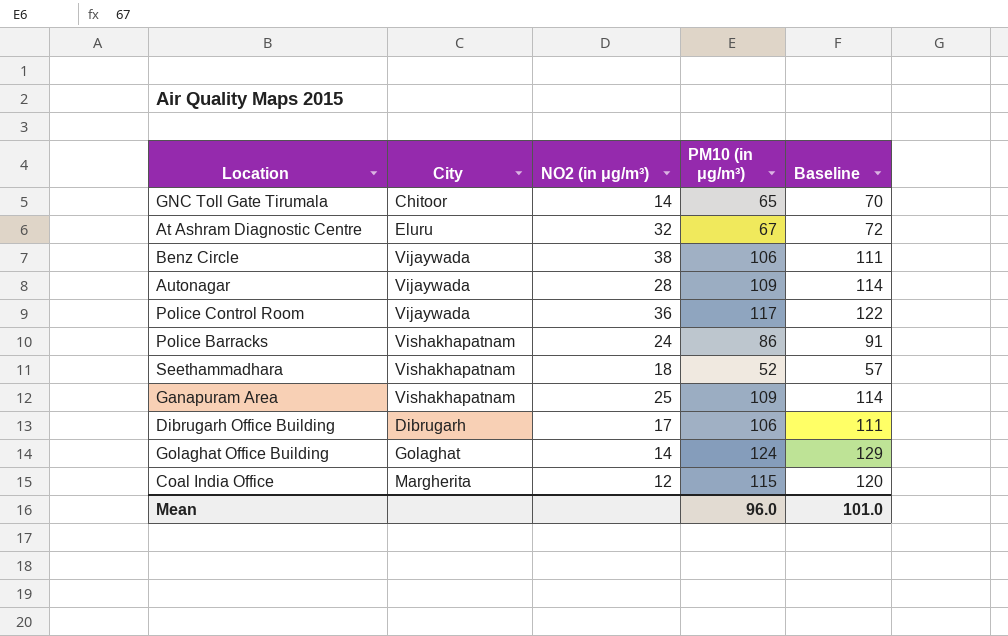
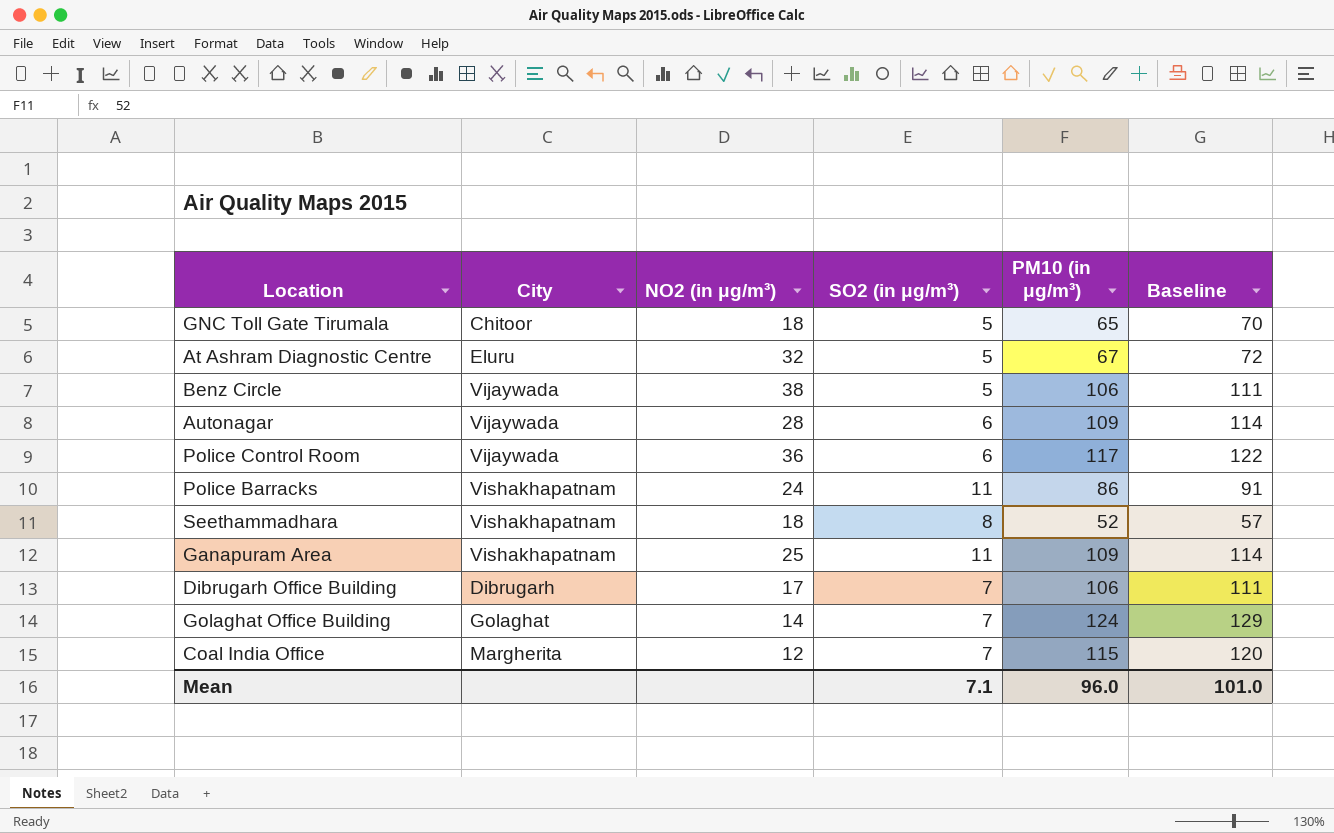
column SO2 (in μg/m³) | position: none -> 4
GNC Toll Gate Tirumala | NO2 (in μg/m³): 14 -> 18

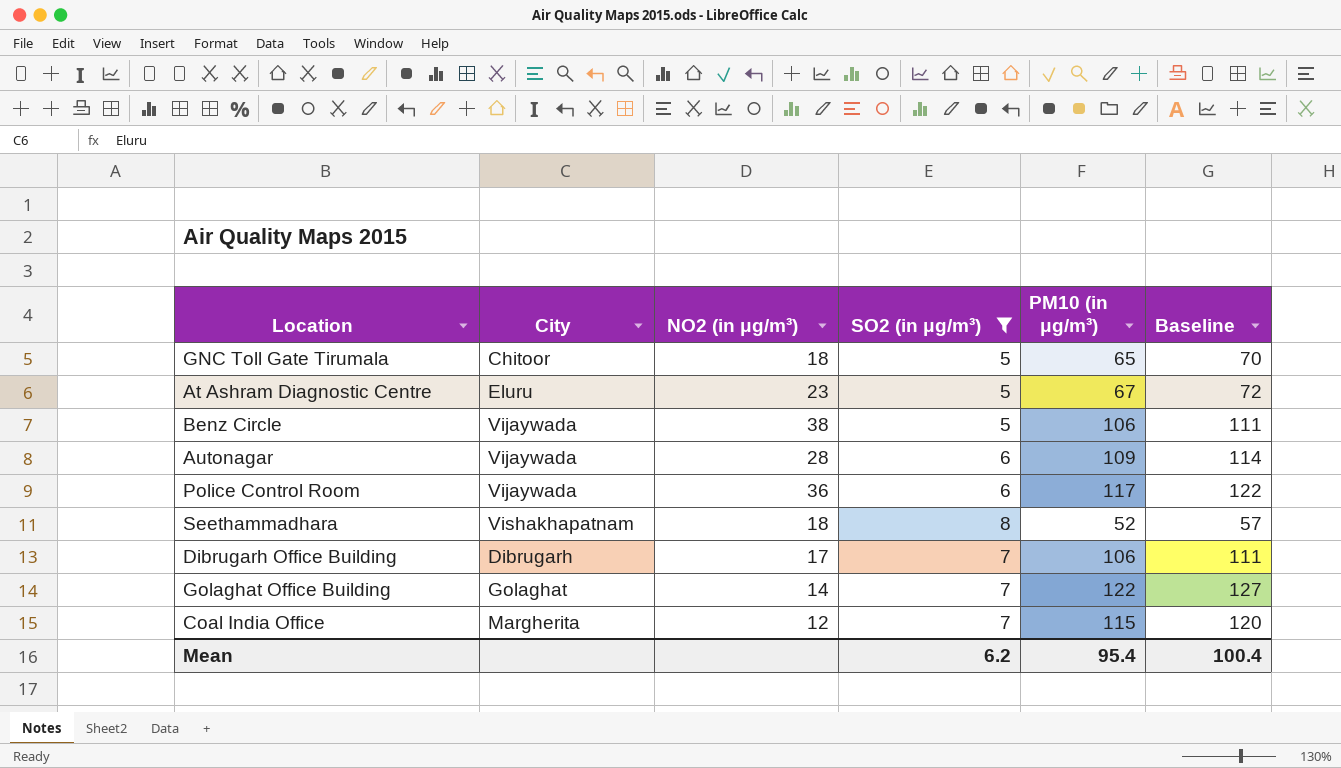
filter: none -> SO2 (in μg/m³) != 11
At Ashram Diagnostic Centre | NO2 (in μg/m³): 32 -> 23
Golaghat Office Building | PM10 (in μg/m³): 124 -> 122
Golaghat Office Building | Baseline: 129 -> 127
Mean | SO2 (in μg/m³): 7.1 -> 6.2
Mean | PM10 (in μg/m³): 96.0 -> 95.4
Mean | Baseline: 101.0 -> 100.4

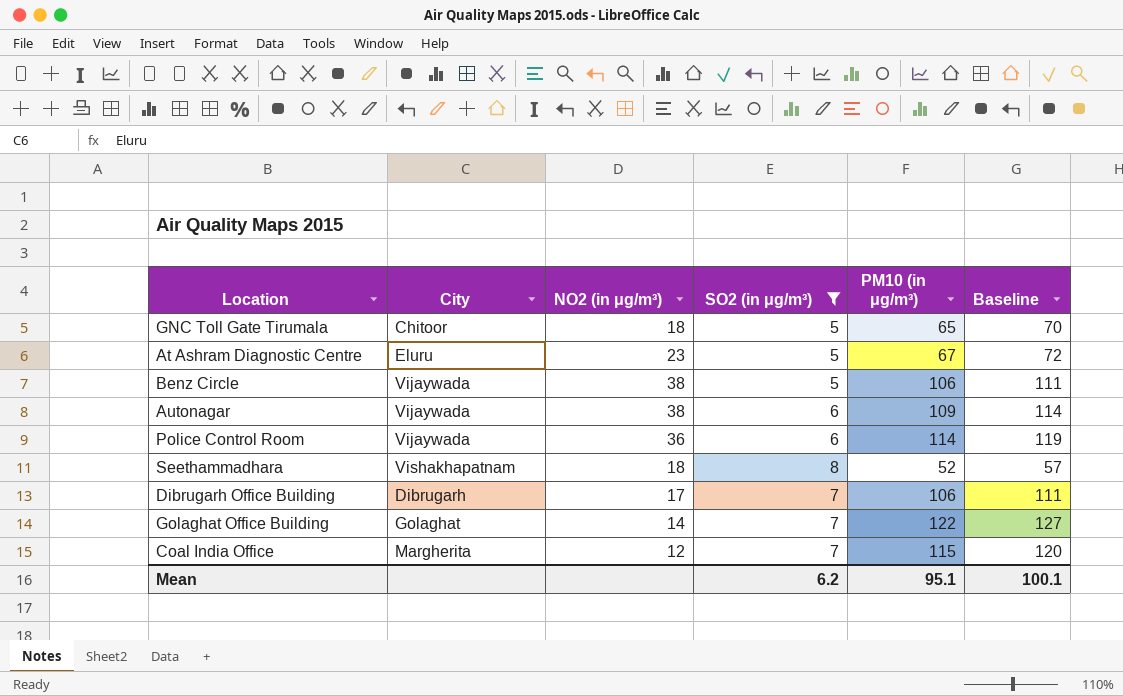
Autonagar | NO2 (in μg/m³): 28 -> 38
Police Control Room | PM10 (in μg/m³): 117 -> 114
Police Control Room | Baseline: 122 -> 119
Mean | PM10 (in μg/m³): 95.4 -> 95.1
Mean | Baseline: 100.4 -> 100.1

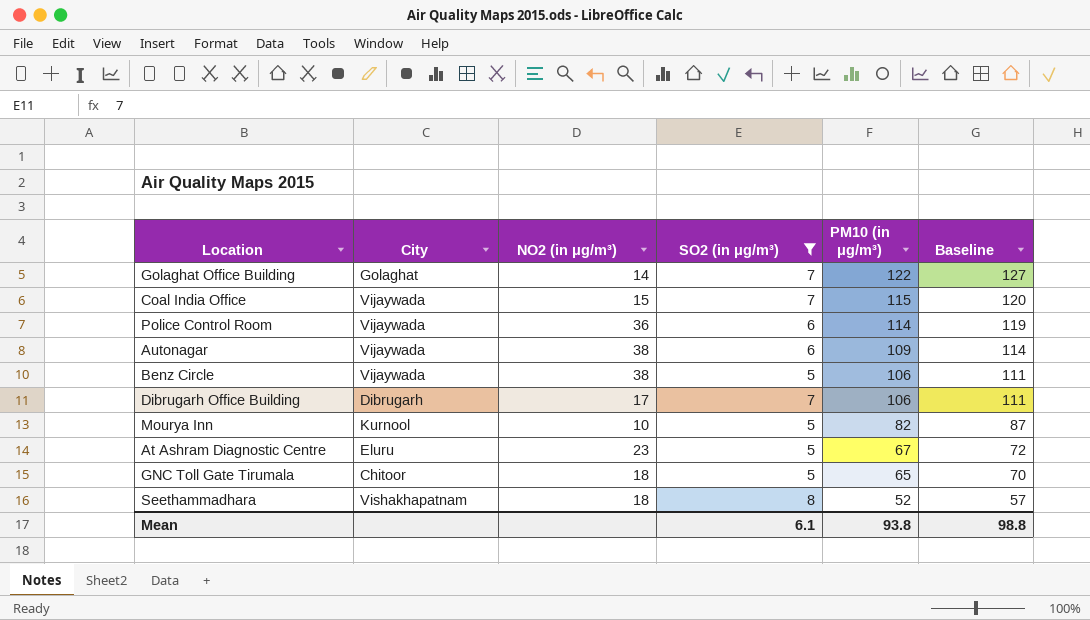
row order: none -> PM10 (in μg/m³) descending
Coal India Office | City: Margherita -> Vijaywada
Coal India Office | NO2 (in μg/m³): 12 -> 15
row Mourya Inn: none -> Kurnool | 10 | 5 | 82 | 87
Mean | SO2 (in μg/m³): 6.2 -> 6.1
Mean | PM10 (in μg/m³): 95.1 -> 93.8
Mean | Baseline: 100.1 -> 98.8

